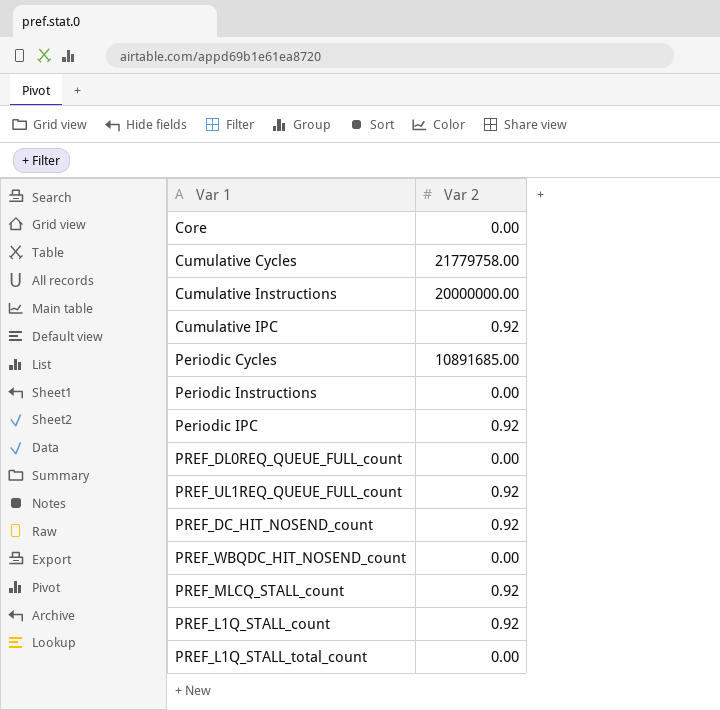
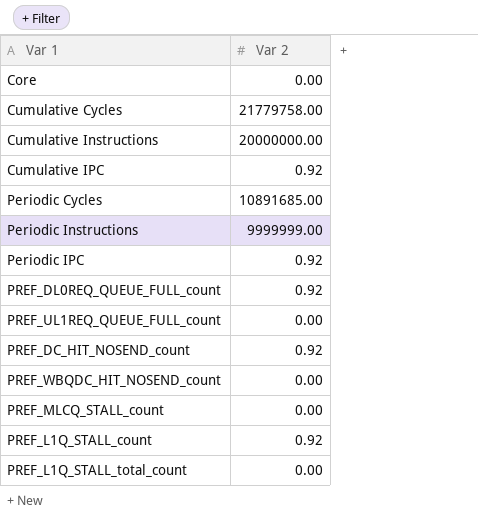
Periodic Instructions | Var 2: 0.00 -> 9999999.00
PREF_DL0REQ_QUEUE_FULL_count | Var 2: 0.00 -> 0.92
PREF_UL1REQ_QUEUE_FULL_count | Var 2: 0.92 -> 0.00
PREF_MLCQ_STALL_count | Var 2: 0.92 -> 0.00

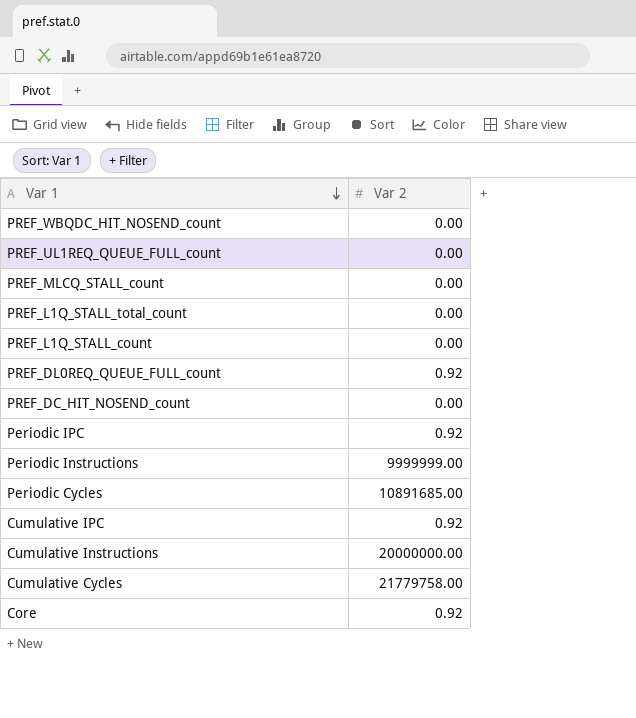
row order: none -> Var 1 descending
PREF_L1Q_STALL_count | Var 2: 0.92 -> 0.00
PREF_DC_HIT_NOSEND_count | Var 2: 0.92 -> 0.00
Core | Var 2: 0.00 -> 0.92

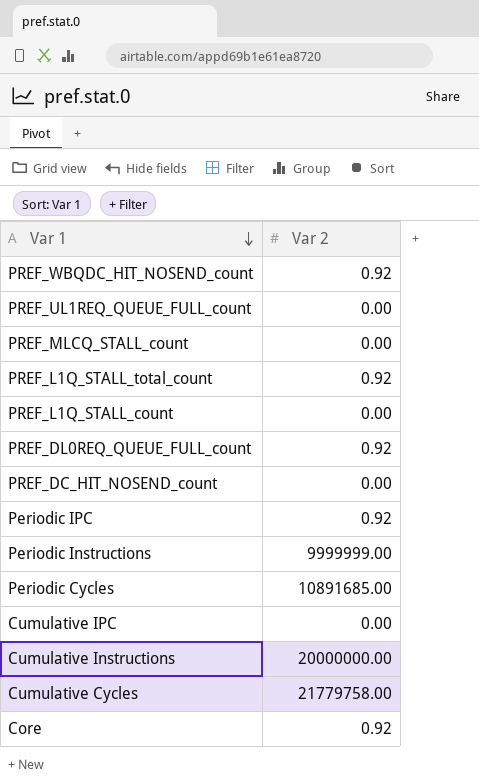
PREF_WBQDC_HIT_NOSEND_count | Var 2: 0.00 -> 0.92
PREF_L1Q_STALL_total_count | Var 2: 0.00 -> 0.92
Cumulative IPC | Var 2: 0.92 -> 0.00

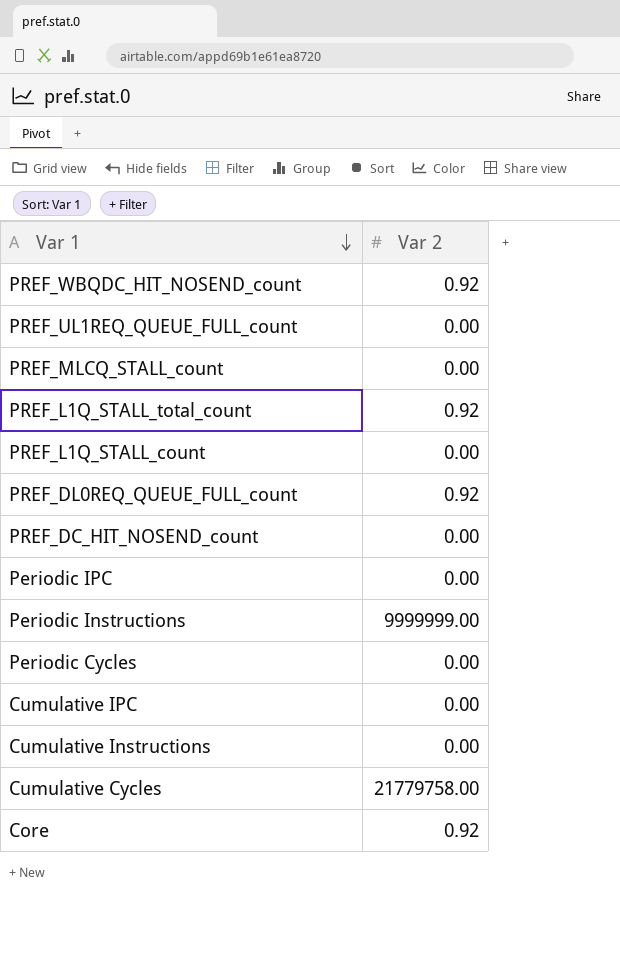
Periodic IPC | Var 2: 0.92 -> 0.00
Periodic Cycles | Var 2: 10891685.00 -> 0.00
Cumulative Instructions | Var 2: 20000000.00 -> 0.00

